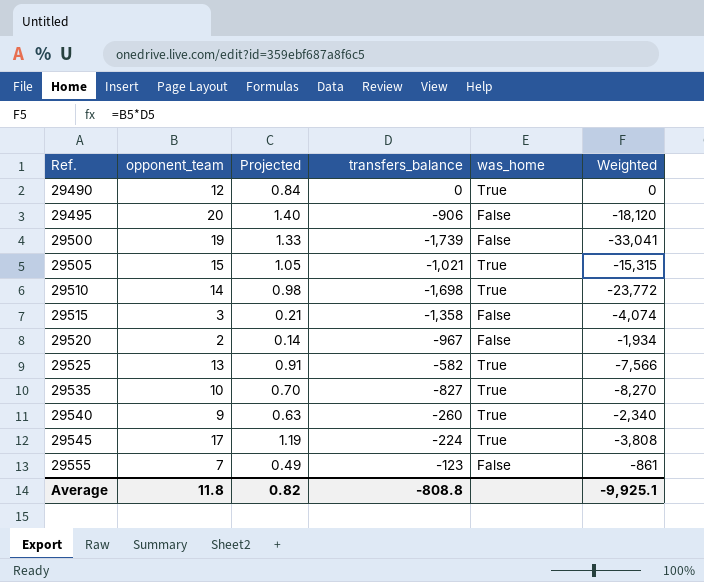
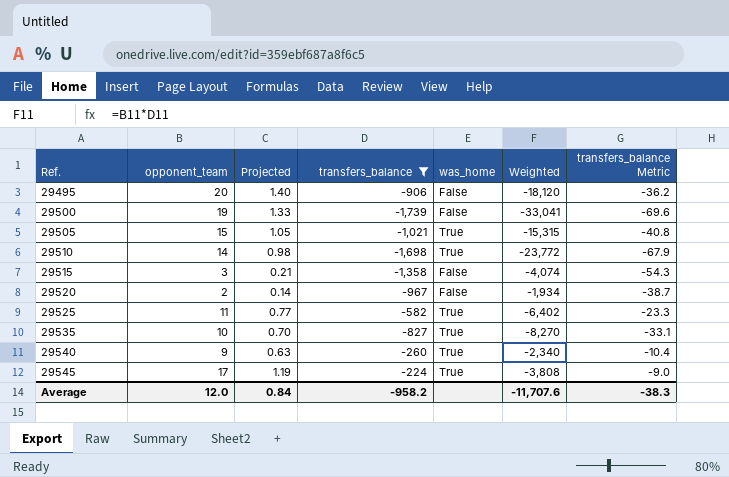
filter: none -> transfers_balance <= -224
column transfers_balance Metric | formula: none -> [transfers_balance] * 0.04
29525 | opponent_team: 13 -> 11
29525 | Projected: 0.91 -> 0.77
29525 | Weighted: -7,566 -> -6,402
Average | opponent_team: 11.8 -> 12.0
Average | Projected: 0.82 -> 0.84
Average | transfers_balance: -808.8 -> -958.2
Average | Weighted: -9,925.1 -> -11,707.6

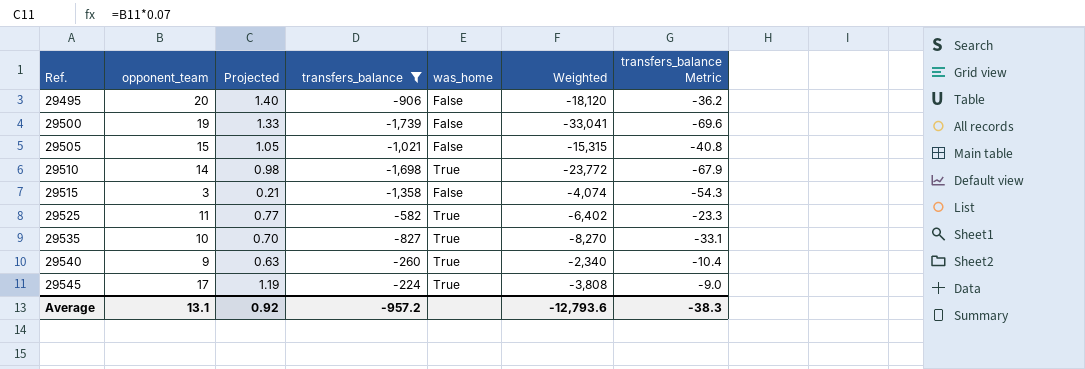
row 29520: 2 | 0.14 | -967 | False | -1,934 | -38.7 -> none
29505 | was_home: True -> False
Average | opponent_team: 12.0 -> 13.1
Average | Projected: 0.84 -> 0.92
Average | transfers_balance: -958.2 -> -957.2
Average | Weighted: -11,707.6 -> -12,793.6

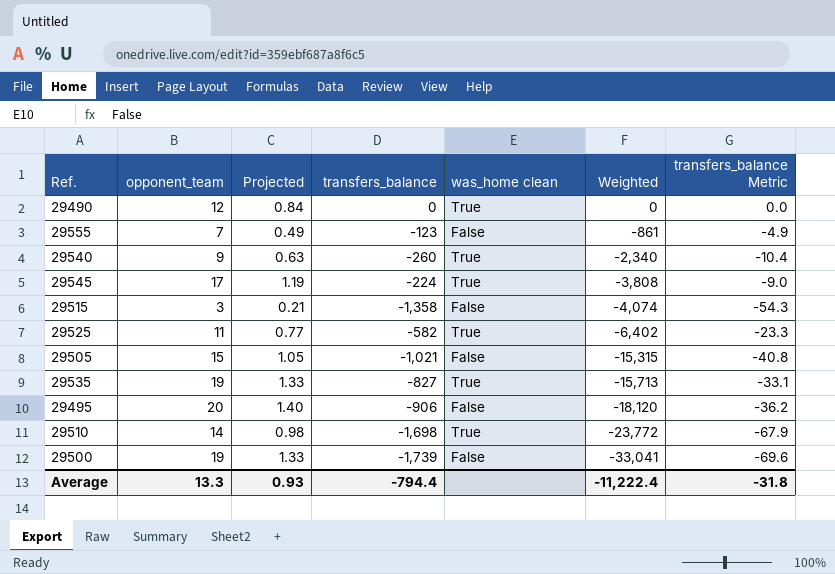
filter: transfers_balance <= -224 -> none
row order: Ref. ascending -> Weighted descending
column name: was_home -> was_home clean
29535 | opponent_team: 10 -> 19
29535 | Projected: 0.70 -> 1.33
29535 | Weighted: -8,270 -> -15,713
Average | opponent_team: 13.1 -> 13.3
Average | Projected: 0.92 -> 0.93
Average | transfers_balance: -957.2 -> -794.4
Average | Weighted: -12,793.6 -> -11,222.4
Average | transfers_balance Metric: -38.3 -> -31.8

